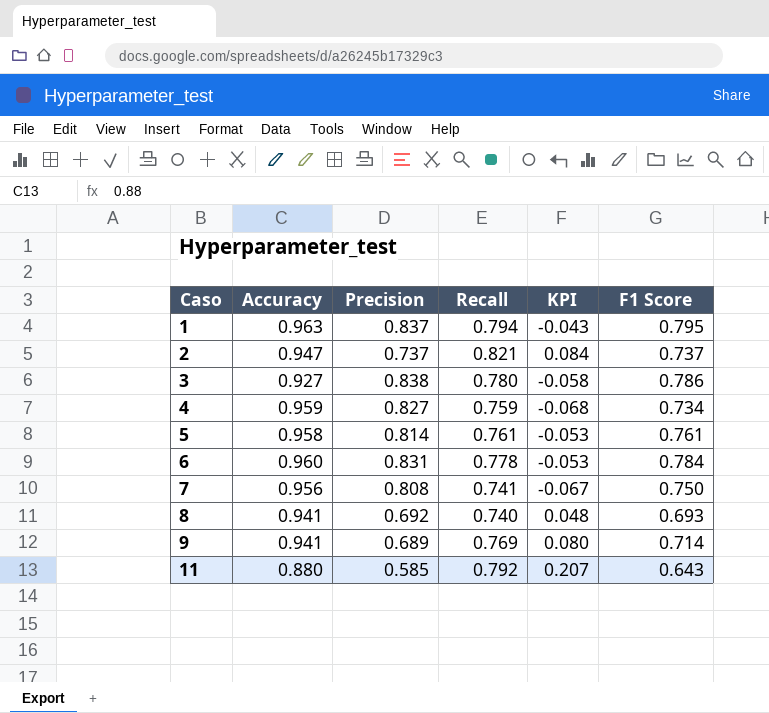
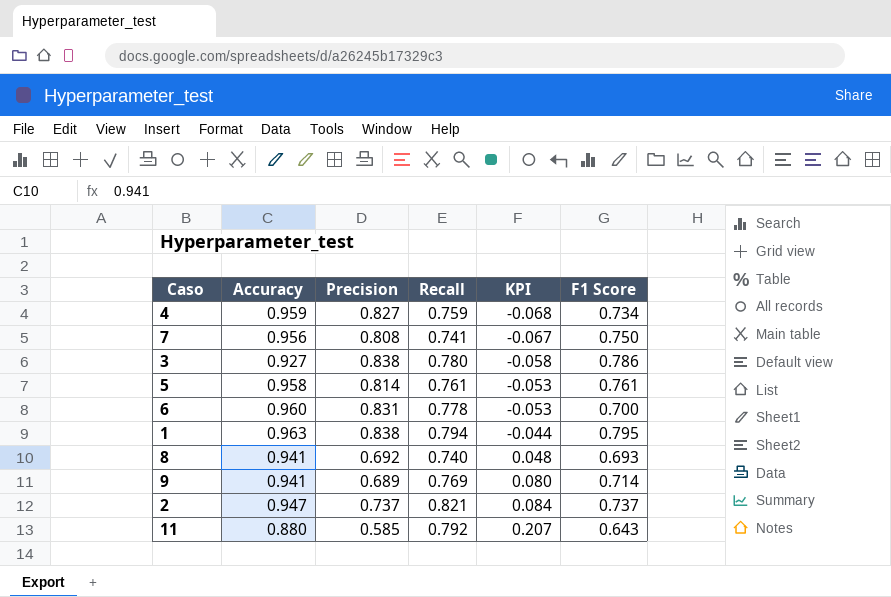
row order: Caso ascending -> KPI ascending
6 | F1 Score: 0.784 -> 0.700
1 | Precision: 0.837 -> 0.838
1 | KPI: -0.043 -> -0.044

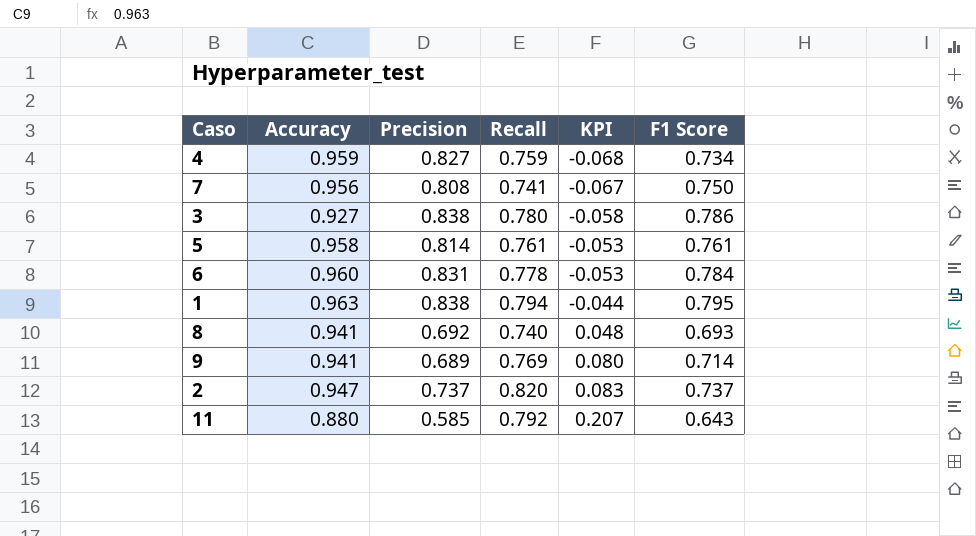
6 | F1 Score: 0.700 -> 0.784
2 | Recall: 0.821 -> 0.820
2 | KPI: 0.084 -> 0.083

